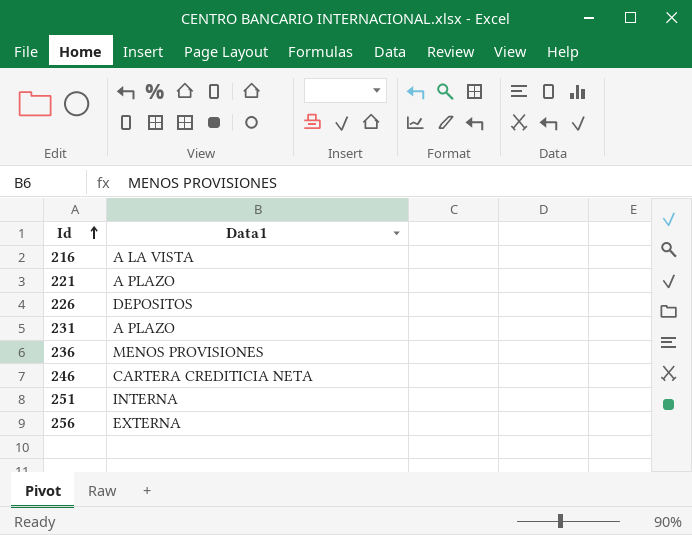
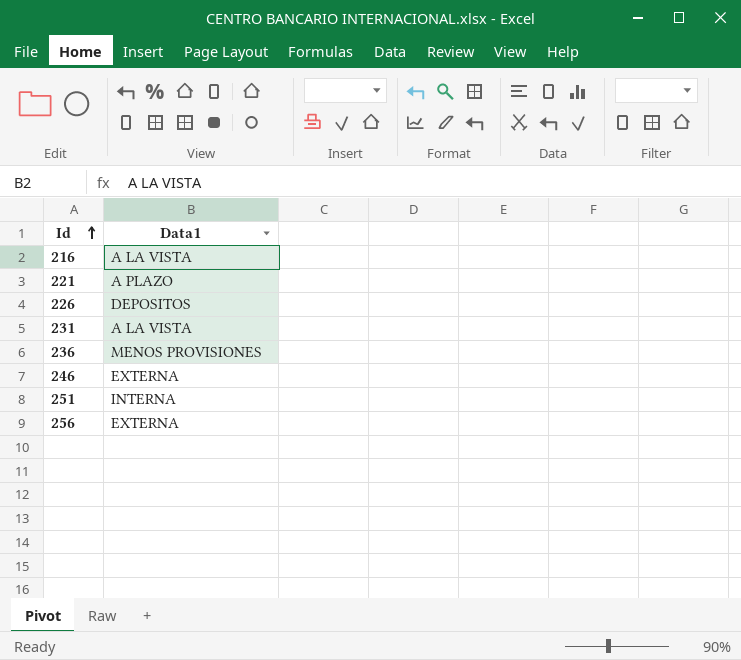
231 | Data1: A PLAZO -> A LA VISTA
246 | Data1: CARTERA CREDITICIA NETA -> EXTERNA

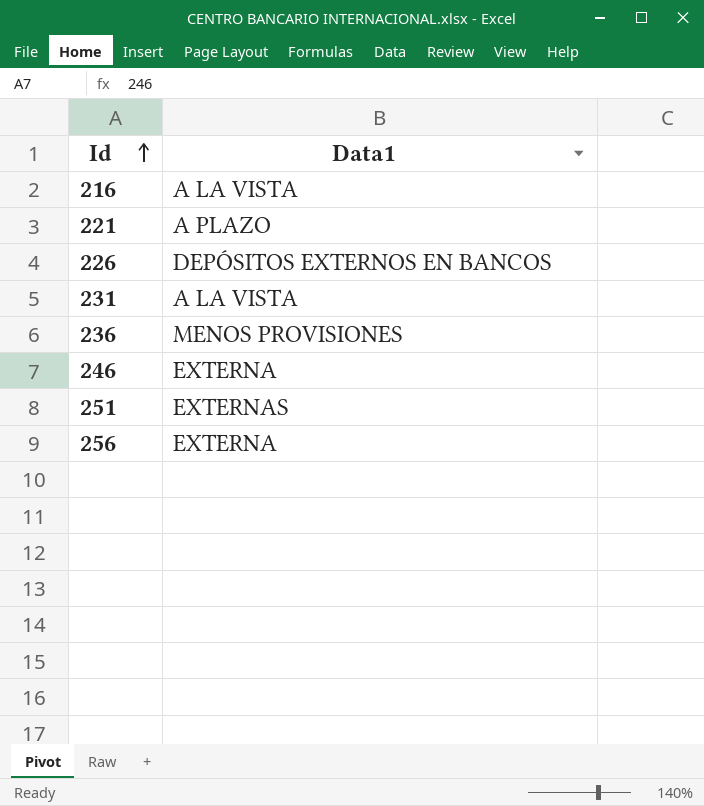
226 | Data1: DEPOSITOS -> DEPÓSITOS EXTERNOS EN BANCOS
251 | Data1: INTERNA -> EXTERNAS

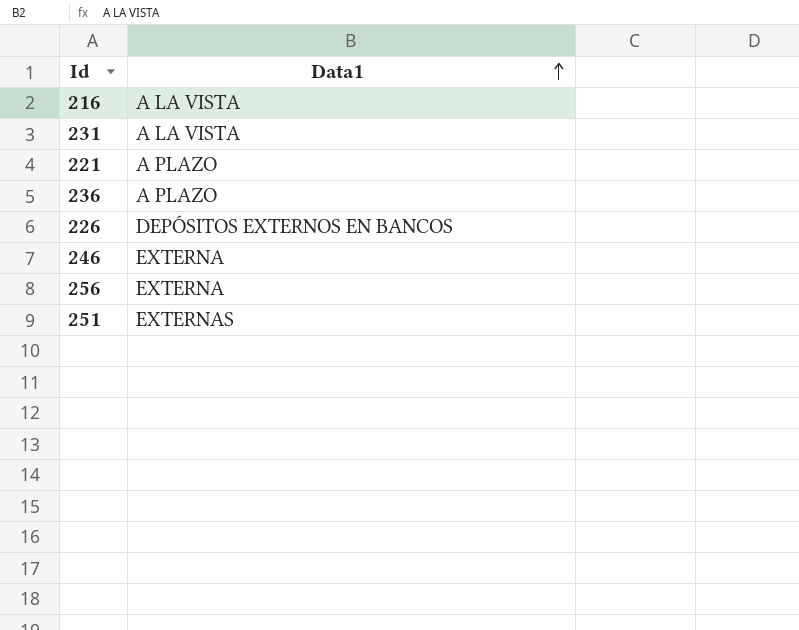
row order: Id ascending -> Data1 ascending
236 | Data1: MENOS PROVISIONES -> A PLAZO

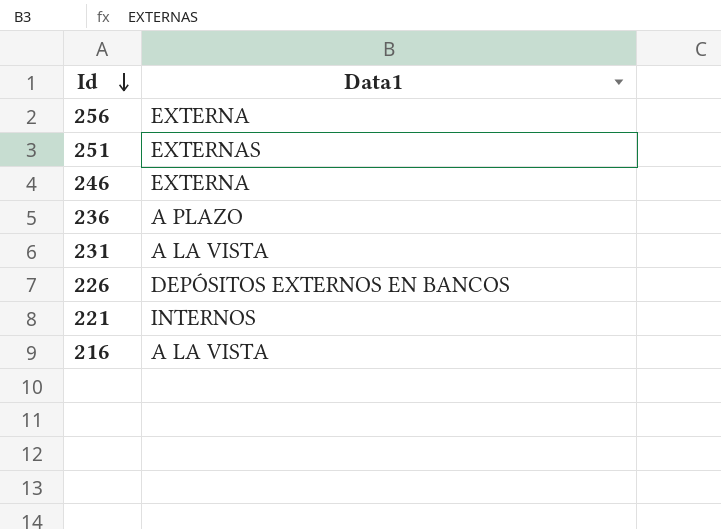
row order: Data1 ascending -> Id descending
221 | Data1: A PLAZO -> INTERNOS

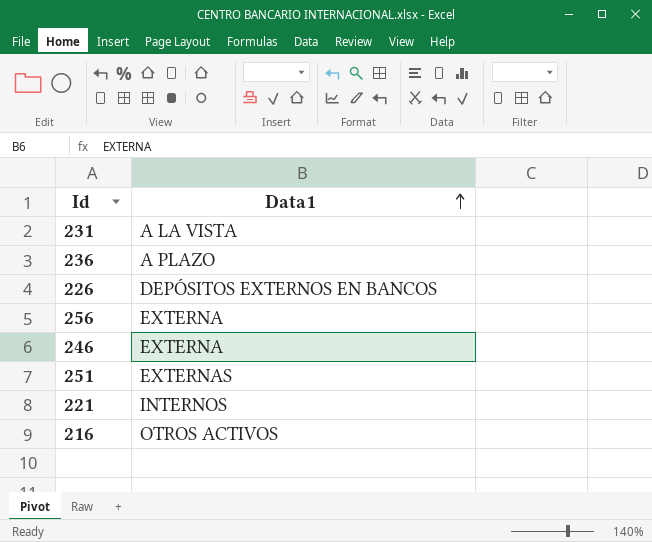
row order: Id descending -> Data1 ascending
216 | Data1: A LA VISTA -> OTROS ACTIVOS

